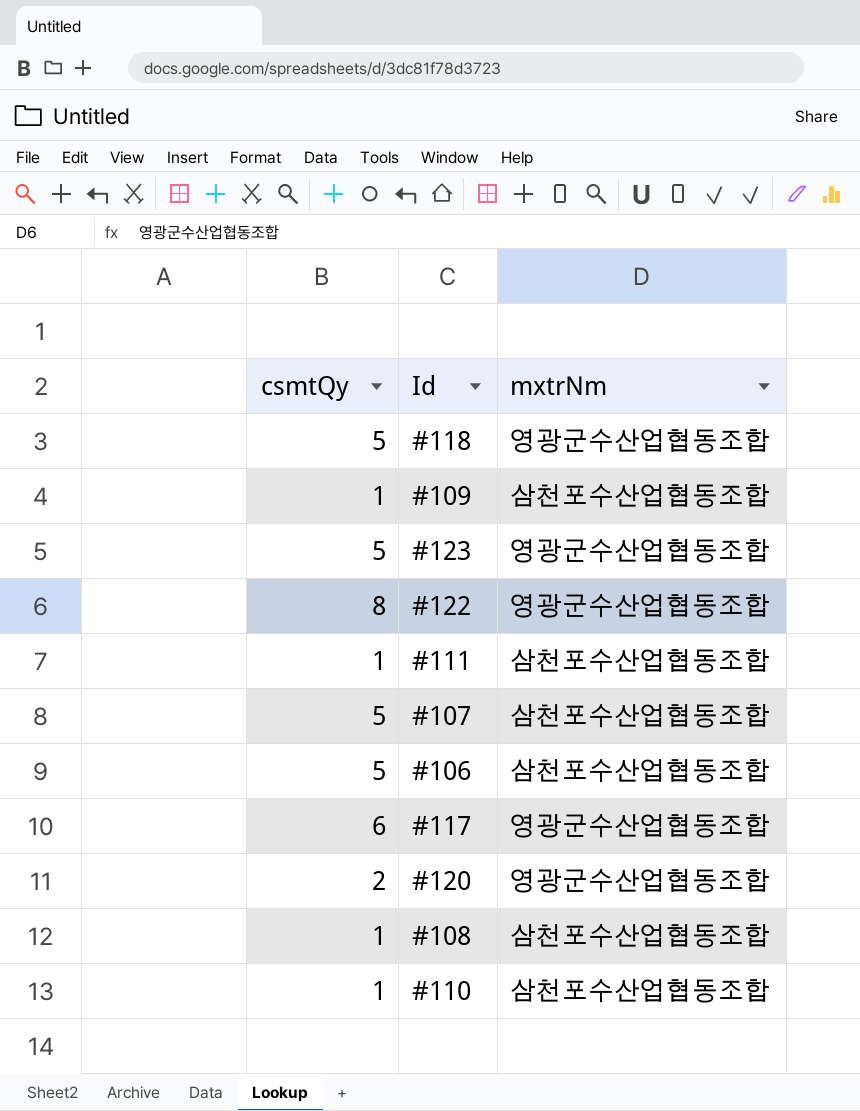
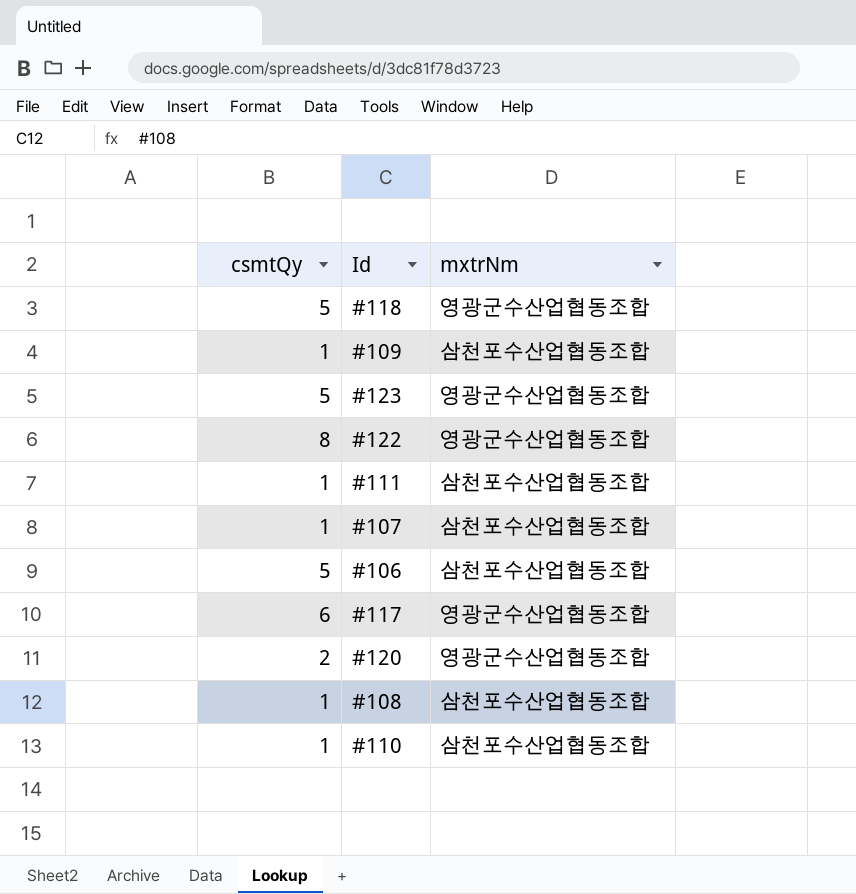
#107 | csmtQy: 5 -> 1

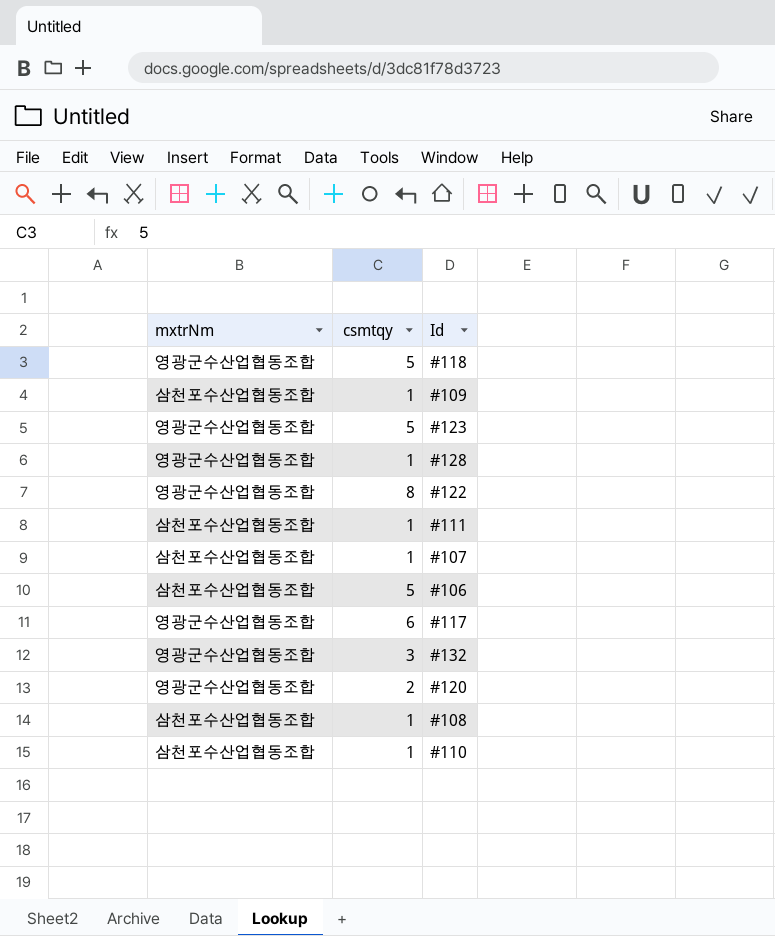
column mxtrNm | position: 3 -> 1
column name: csmtQy -> csmtqy
row #128: none -> 영광군수산업협동조합 | 1
row #132: none -> 영광군수산업협동조합 | 3

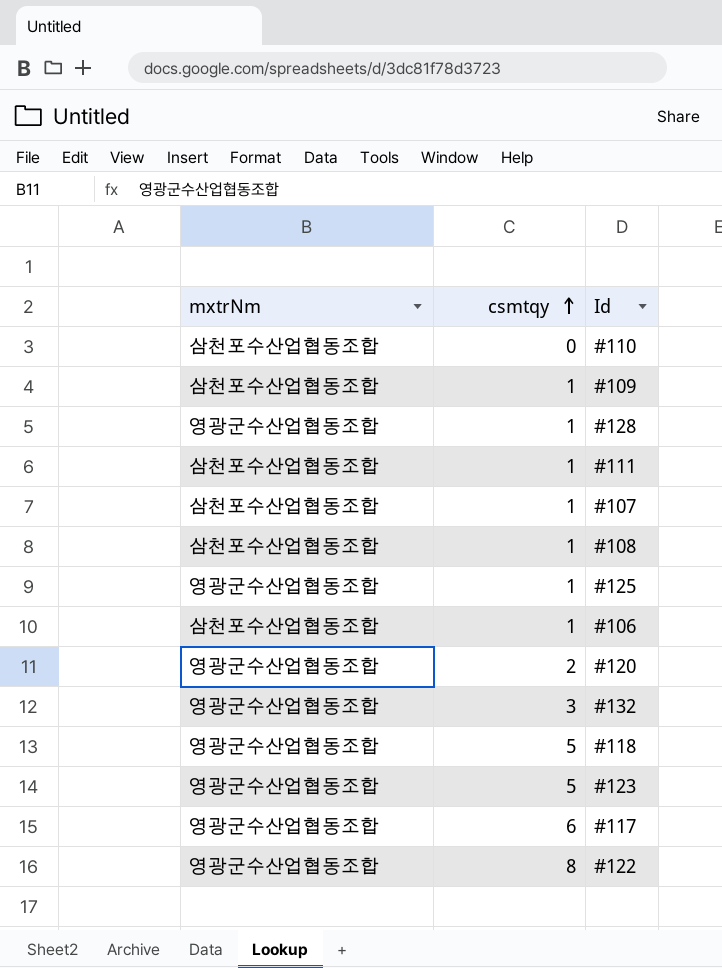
row order: none -> csmtqy ascending
#110 | csmtqy: 1 -> 0
row #125: none -> 영광군수산업협동조합 | 1
#106 | csmtqy: 5 -> 1

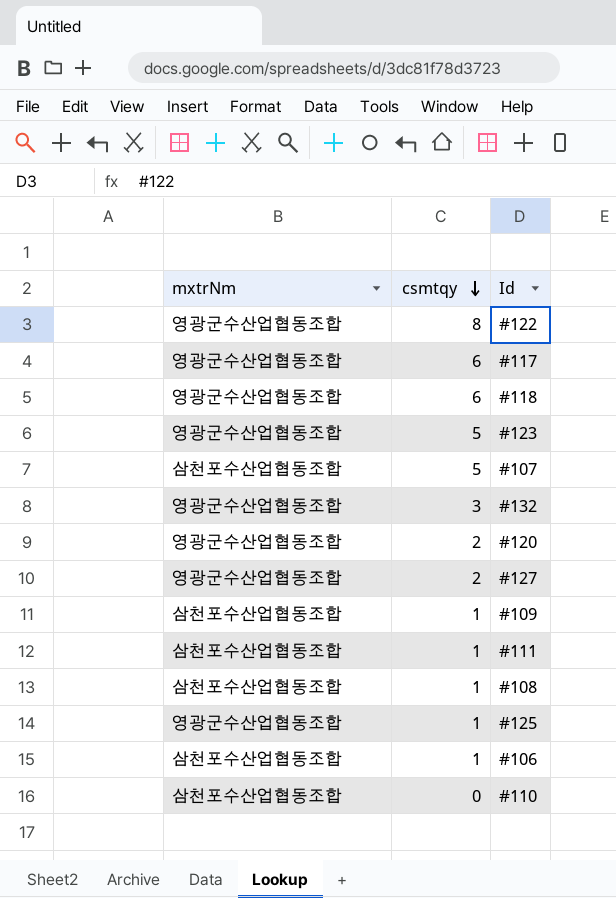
row order: csmtqy ascending -> csmtqy descending
row #128: 영광군수산업협동조합 | 1 -> none
#118 | csmtqy: 5 -> 6
#107 | csmtqy: 1 -> 5
row #127: none -> 영광군수산업협동조합 | 2

